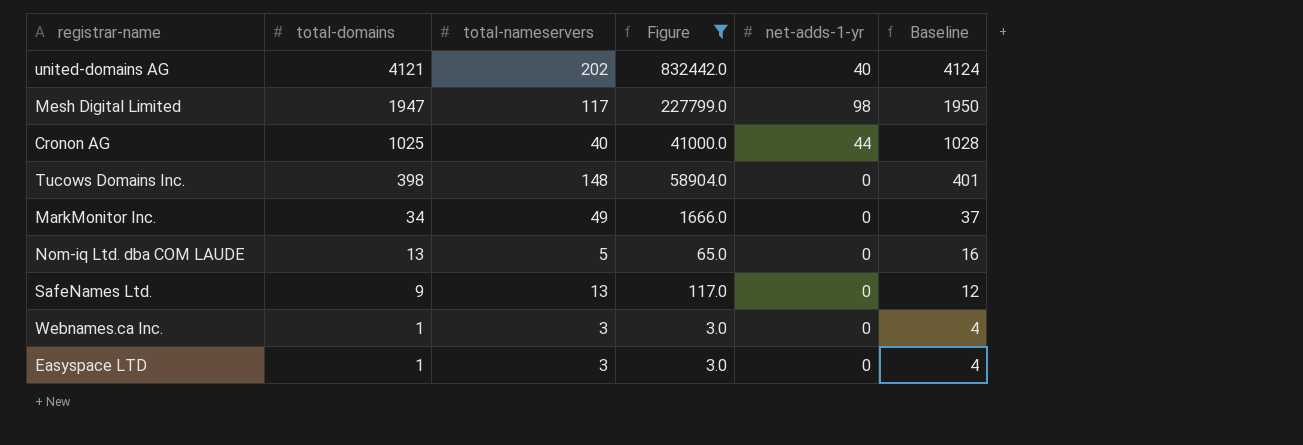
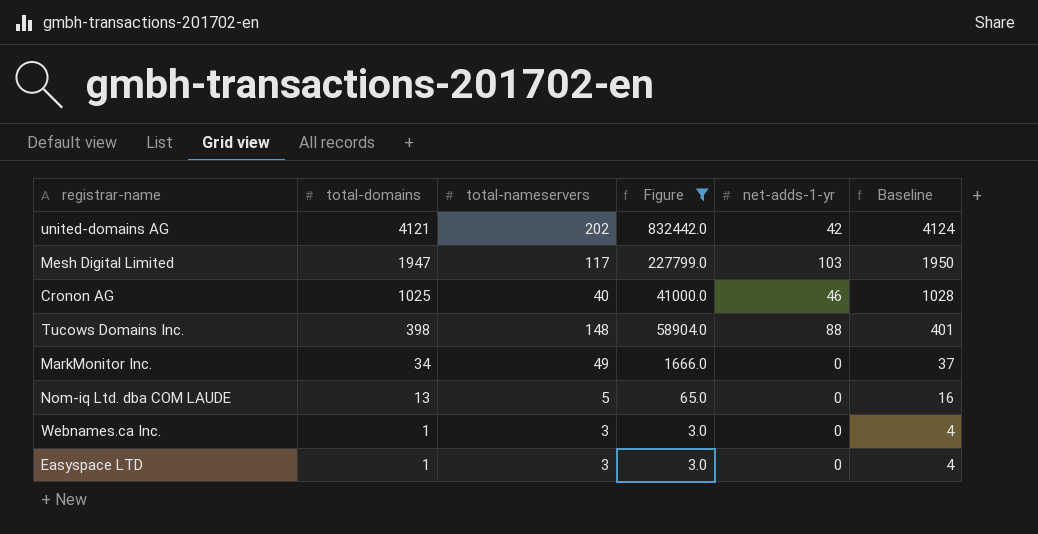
row SafeNames Ltd.: 9 | 13 | 117.0 | 0 | 12 -> none
united-domains AG | net-adds-1-yr: 40 -> 42
Mesh Digital Limited | net-adds-1-yr: 98 -> 103
Cronon AG | net-adds-1-yr: 44 -> 46
Tucows Domains Inc. | net-adds-1-yr: 0 -> 88

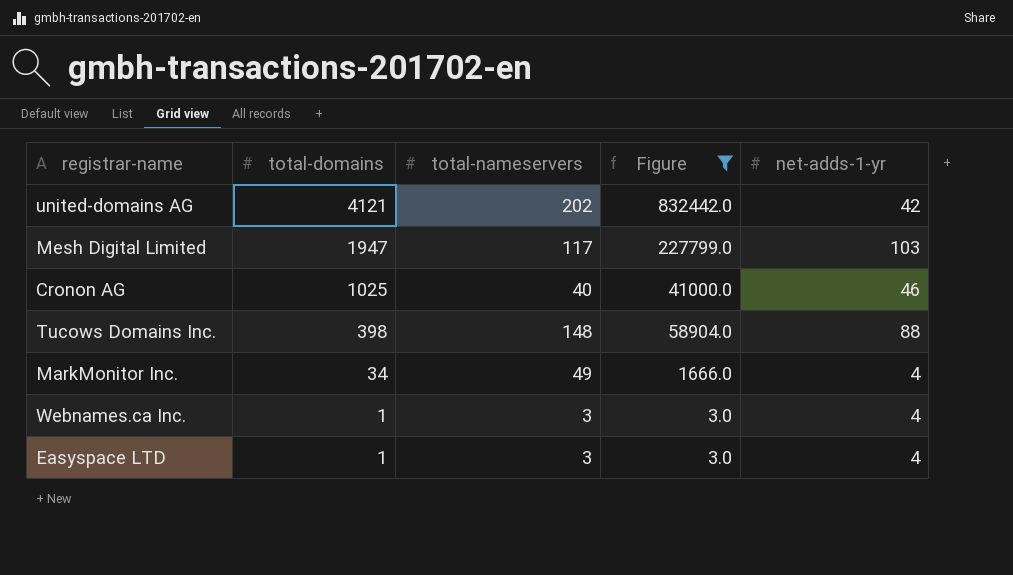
column Baseline | formula: [total-domains] + 3 -> none
row Nom-iq Ltd. dba COM LAUDE: 13 | 5 | 65.0 | 0 | 16 -> none
MarkMonitor Inc. | net-adds-1-yr: 0 -> 4
Webnames.ca Inc. | net-adds-1-yr: 0 -> 4
Easyspace LTD | net-adds-1-yr: 0 -> 4

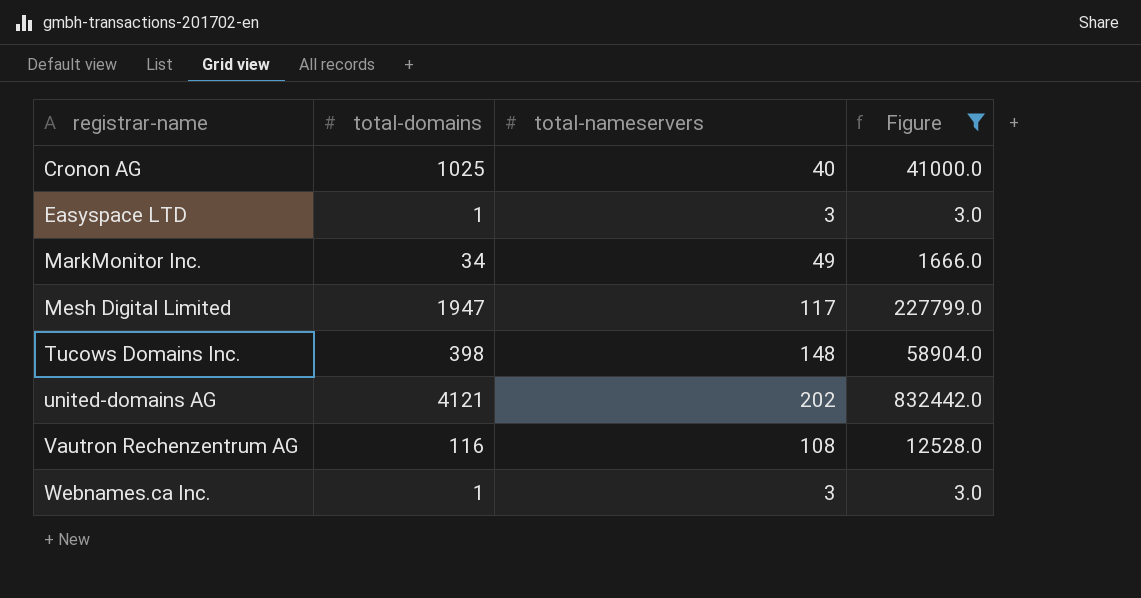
row order: total-domains descending -> registrar-name ascending
column net-adds-1-yr | position: 5 -> none
row Vautron Rechenzentrum AG: none -> 116 | 108 | 12528.0

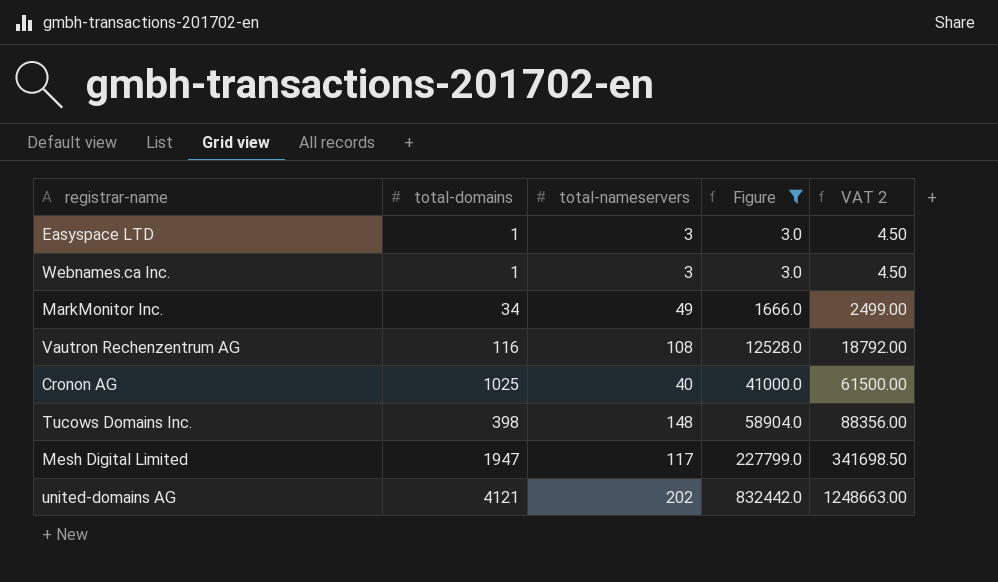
row order: registrar-name ascending -> Figure ascending
column VAT 2 | formula: none -> [Figure] * 1.5

